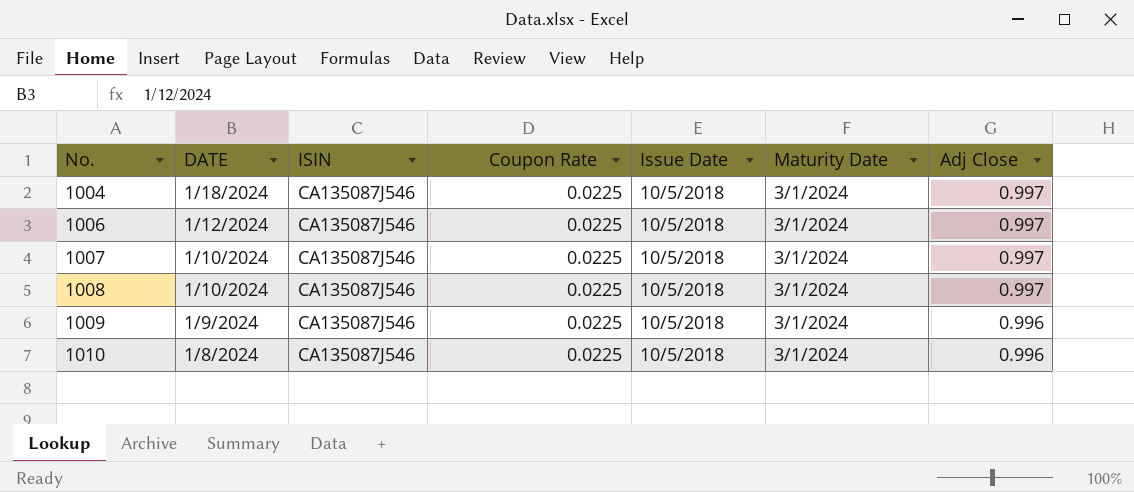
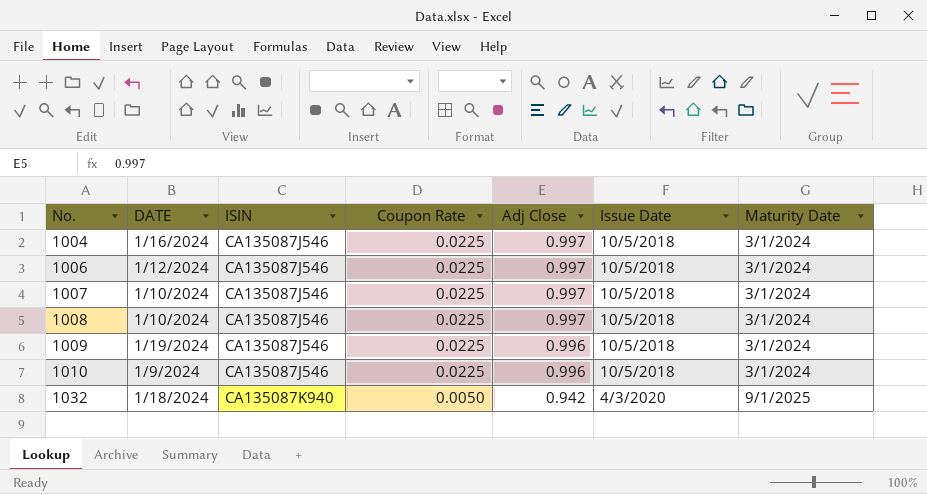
column Adj Close | position: 7 -> 5
1004 | DATE: 1/18/2024 -> 1/16/2024
1009 | DATE: 1/9/2024 -> 1/19/2024
1010 | DATE: 1/8/2024 -> 1/9/2024
row 1032: none -> 1/18/2024 | CA135087K940 | 0.0050 | 0.942 | 4/3/2020 | 9/1/2025

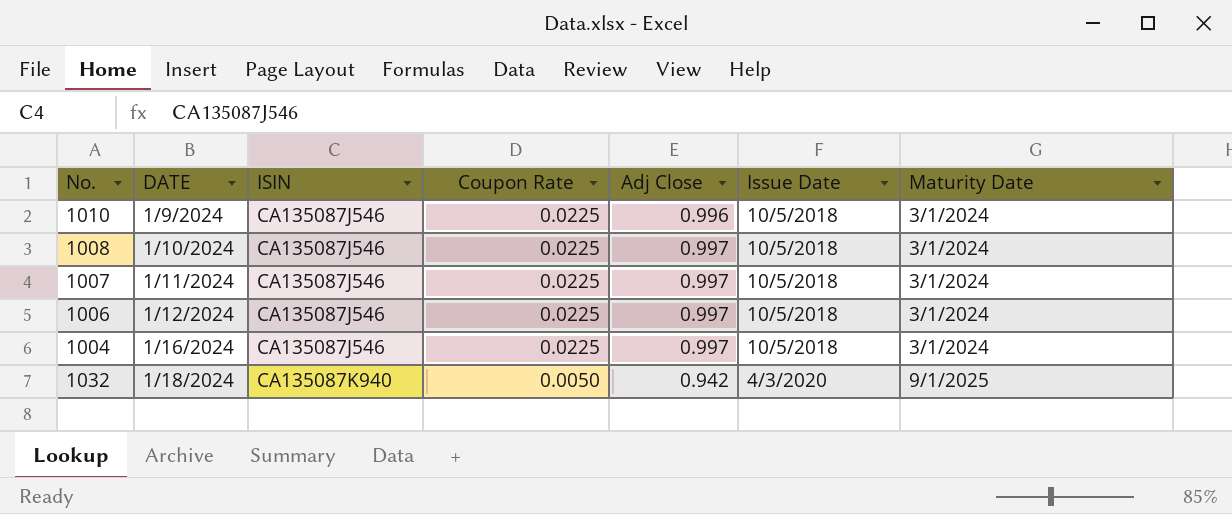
row order: No. ascending -> DATE ascending
row 1009: 1/19/2024 | CA135087J546 | 0.0225 | 0.996 | 10/5/2018 | 3/1/2024 -> none
1007 | DATE: 1/10/2024 -> 1/11/2024

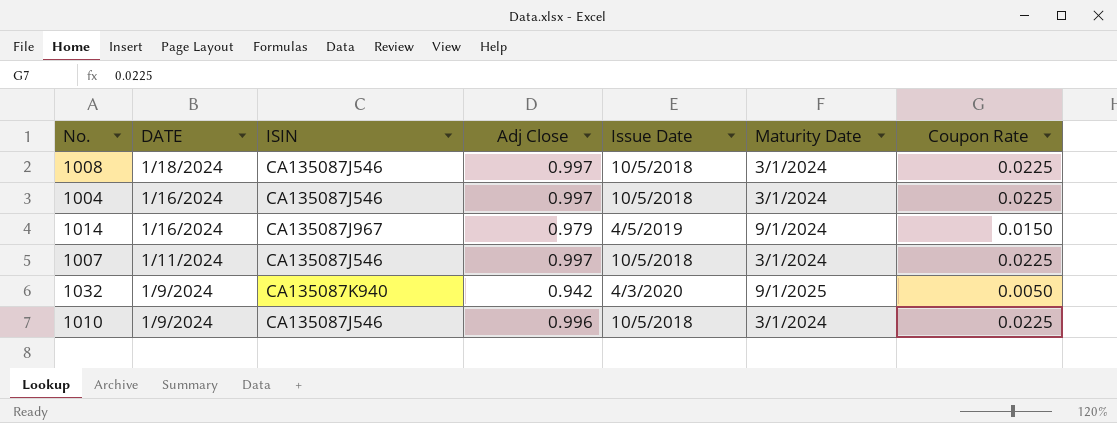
row order: DATE ascending -> DATE descending
column Coupon Rate | position: 4 -> 7
row 1006: 1/12/2024 | CA135087J546 | 0.0225 | 0.997 | 10/5/2018 | 3/1/2024 -> none
1008 | DATE: 1/10/2024 -> 1/18/2024
row 1014: none -> 1/16/2024 | CA135087J967 | 0.979 | 4/5/2019 | 9/1/2024 | 0.0150
1032 | DATE: 1/18/2024 -> 1/9/2024

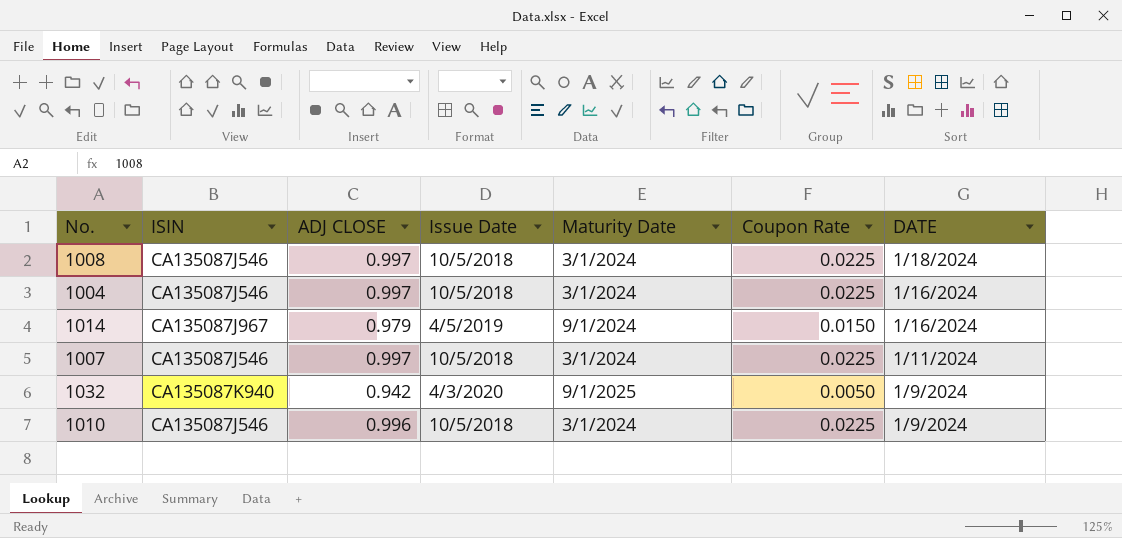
column name: Adj Close -> ADJ CLOSE
column DATE | position: 2 -> 7

